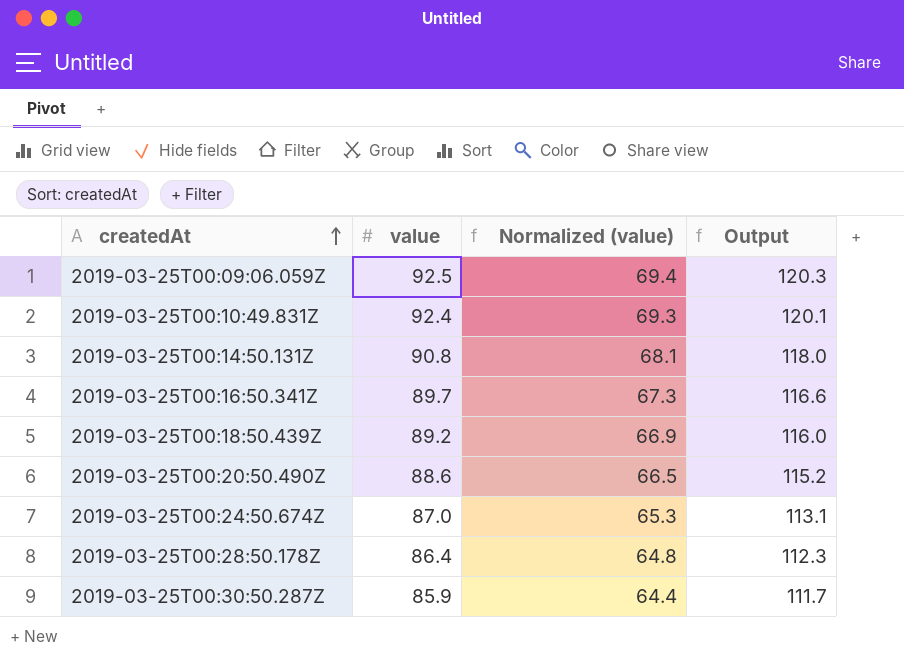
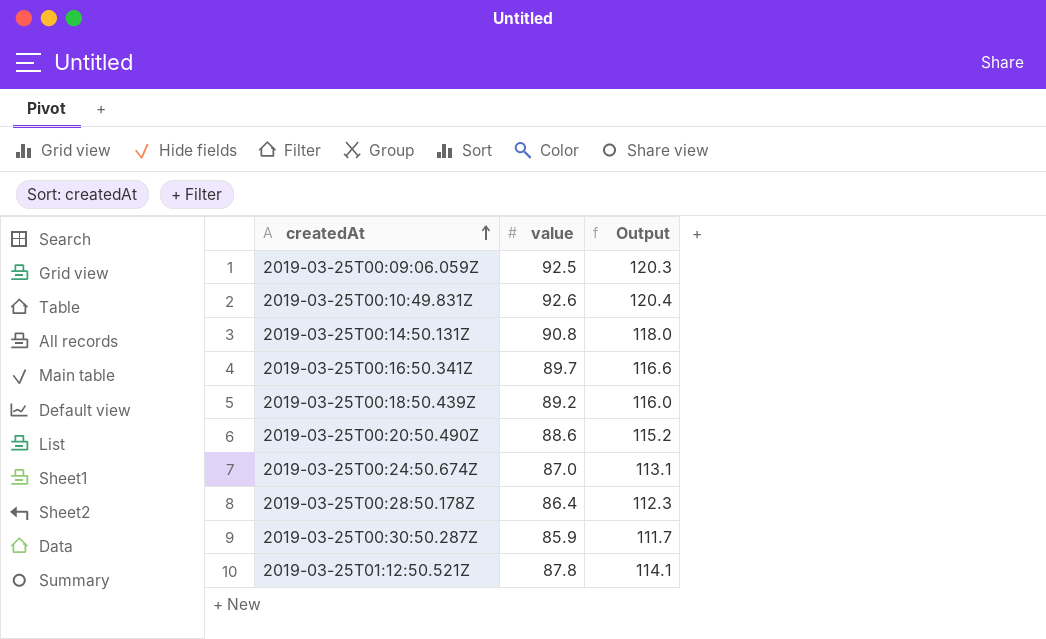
column Normalized (value) | formula: [value] * 0.75 -> none
2019-03-25T00:10:49.831Z | value: 92.4 -> 92.6
2019-03-25T00:10:49.831Z | Output: 120.1 -> 120.4
row 2019-03-25T01:12:50.521Z: none -> 87.8 | 114.1

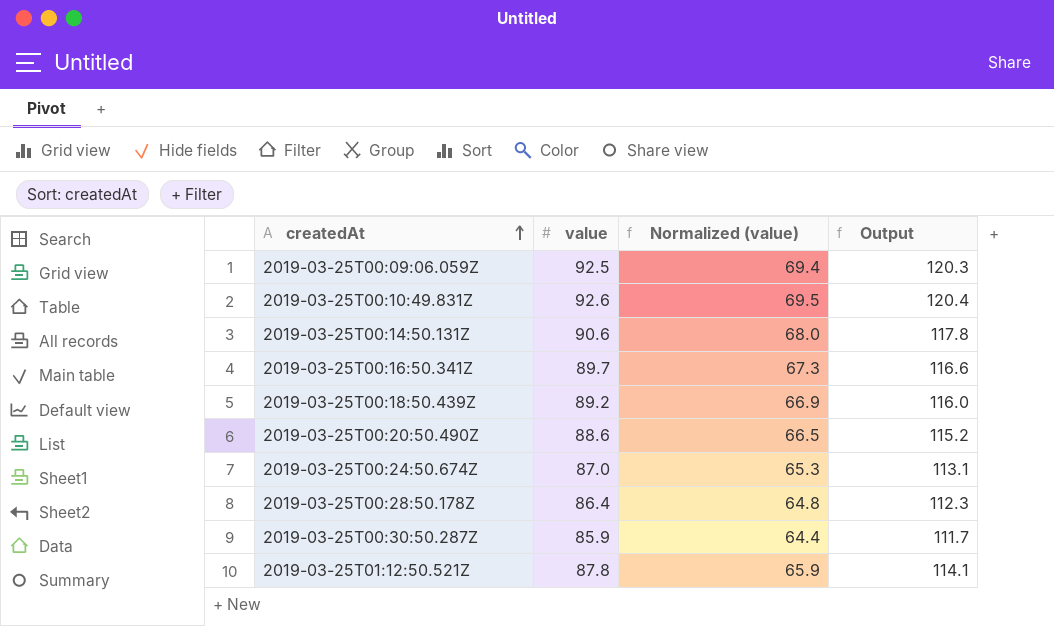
column Normalized (value) | formula: none -> [value] * 0.75
2019-03-25T00:14:50.131Z | value: 90.8 -> 90.6
2019-03-25T00:14:50.131Z | Output: 118.0 -> 117.8

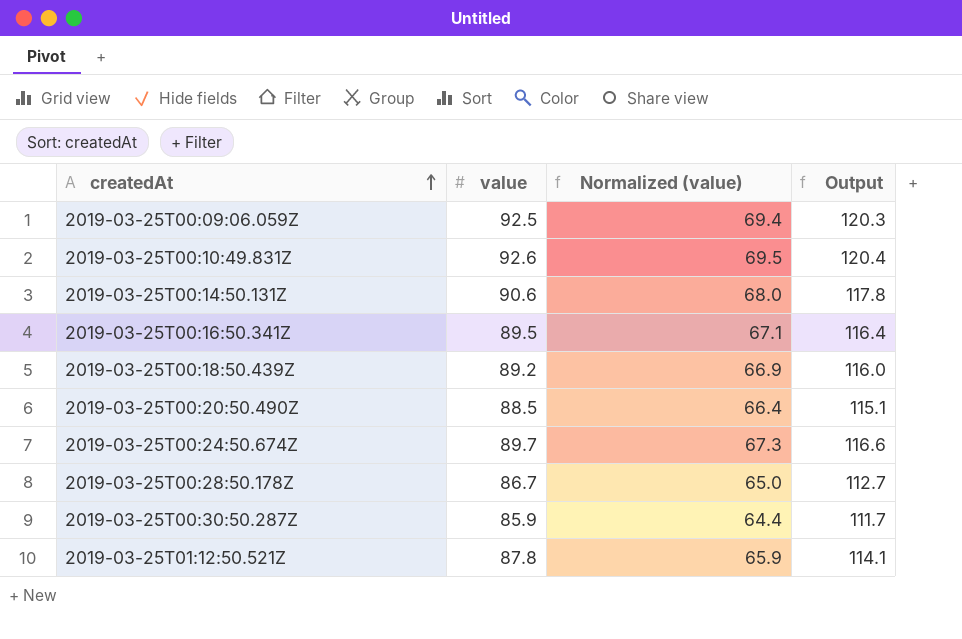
2019-03-25T00:16:50.341Z | value: 89.7 -> 89.5
2019-03-25T00:16:50.341Z | Normalized (value): 67.3 -> 67.1
2019-03-25T00:16:50.341Z | Output: 116.6 -> 116.4
2019-03-25T00:20:50.490Z | value: 88.6 -> 88.5
2019-03-25T00:20:50.490Z | Normalized (value): 66.5 -> 66.4
2019-03-25T00:20:50.490Z | Output: 115.2 -> 115.1
2019-03-25T00:24:50.674Z | value: 87.0 -> 89.7
2019-03-25T00:24:50.674Z | Normalized (value): 65.3 -> 67.3
2019-03-25T00:24:50.674Z | Output: 113.1 -> 116.6
2019-03-25T00:28:50.178Z | value: 86.4 -> 86.7
2019-03-25T00:28:50.178Z | Normalized (value): 64.8 -> 65.0
2019-03-25T00:28:50.178Z | Output: 112.3 -> 112.7

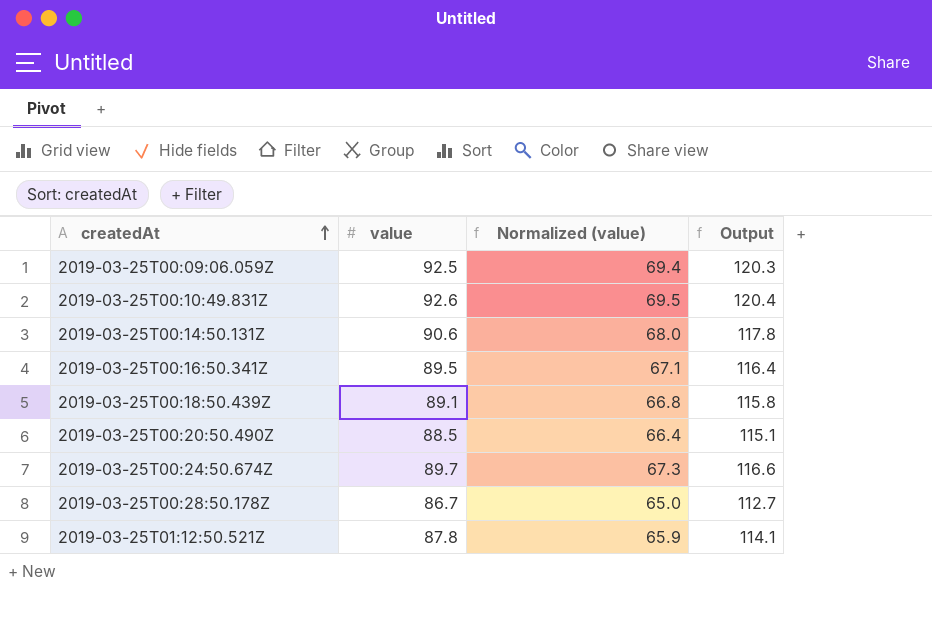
row 2019-03-25T00:30:50.287Z: 85.9 | 64.4 | 111.7 -> none
2019-03-25T00:18:50.439Z | value: 89.2 -> 89.1
2019-03-25T00:18:50.439Z | Normalized (value): 66.9 -> 66.8
2019-03-25T00:18:50.439Z | Output: 116.0 -> 115.8

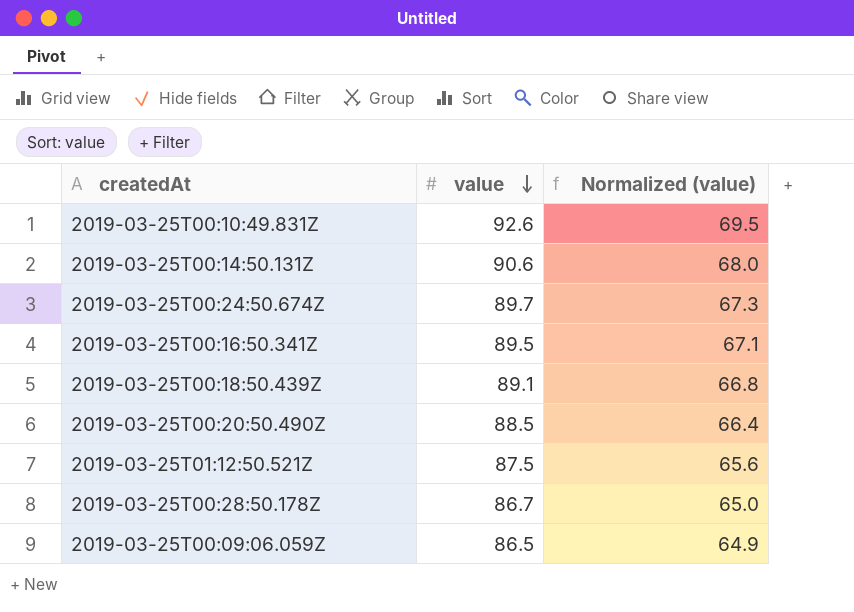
row order: createdAt ascending -> value descending
column Output | formula: [value] * 1.3 -> none
2019-03-25T01:12:50.521Z | value: 87.8 -> 87.5
2019-03-25T01:12:50.521Z | Normalized (value): 65.9 -> 65.6
2019-03-25T00:09:06.059Z | value: 92.5 -> 86.5
2019-03-25T00:09:06.059Z | Normalized (value): 69.4 -> 64.9

